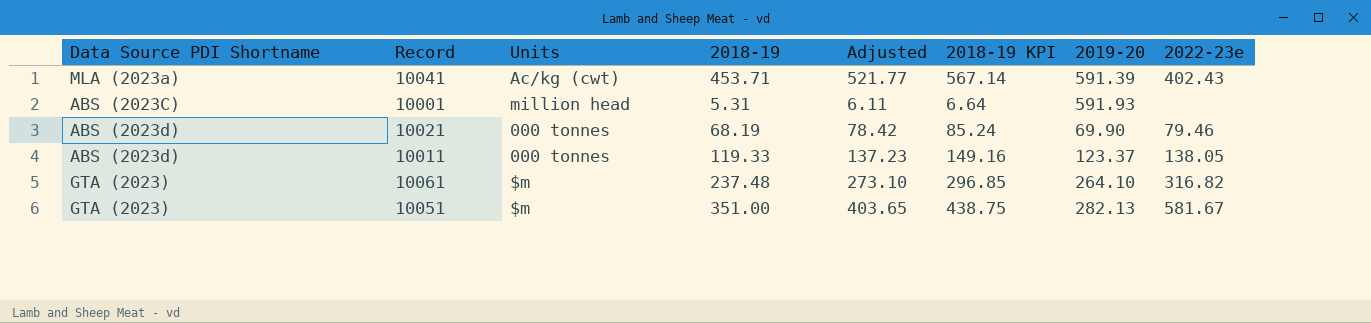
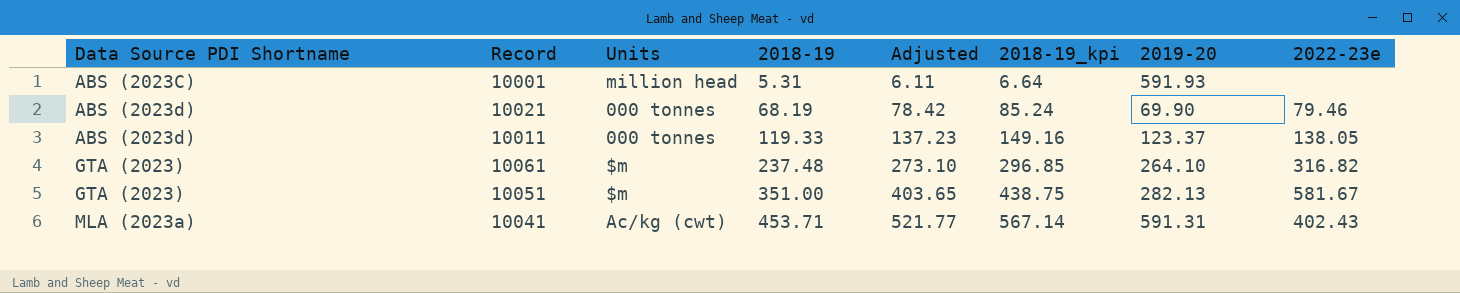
row order: none -> Data Source PDI Shortname ascending
column name: 2018-19 KPI -> 2018-19_kpi
10041 | 2019-20: 591.39 -> 591.31

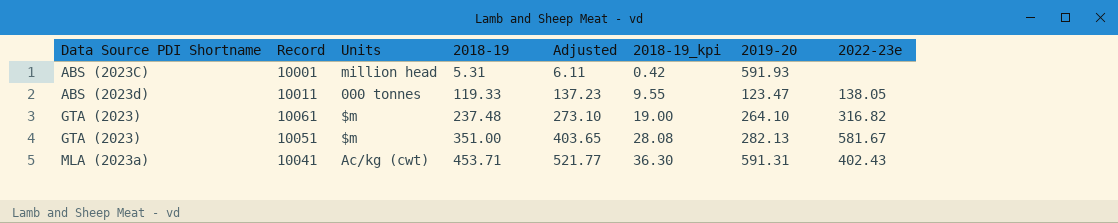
column 2018-19_kpi | formula: [2018-19] * 1.25 -> [2018-19] * 0.08
row 10021: ABS (2023d) | 000 tonnes | 68.19 | 78.42 | 85.24 | 69.90 | 79.46 -> none
10011 | 2019-20: 123.37 -> 123.47

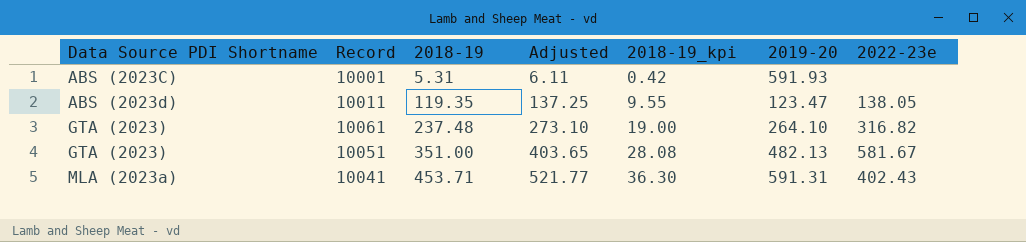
column Units | position: 3 -> none
10011 | 2018-19: 119.33 -> 119.35
10011 | Adjusted: 137.23 -> 137.25
10051 | 2019-20: 282.13 -> 482.13

